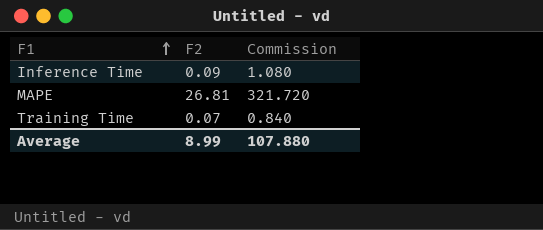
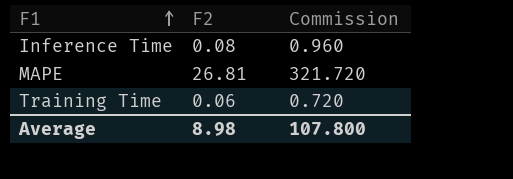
Inference Time | F2: 0.09 -> 0.08
Inference Time | Commission: 1.080 -> 0.960
Training Time | F2: 0.07 -> 0.06
Training Time | Commission: 0.840 -> 0.720
Average | F2: 8.99 -> 8.98
Average | Commission: 107.880 -> 107.800

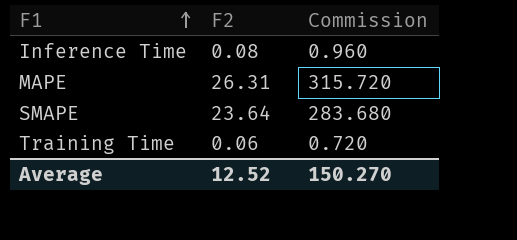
MAPE | F2: 26.81 -> 26.31
MAPE | Commission: 321.720 -> 315.720
row SMAPE: none -> 23.64 | 283.680
Average | F2: 8.98 -> 12.52
Average | Commission: 107.800 -> 150.270

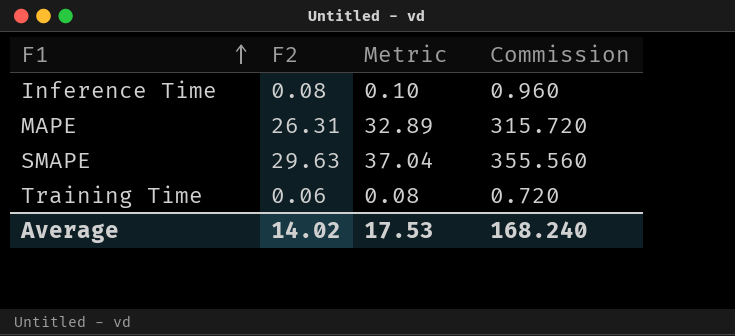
column Metric | formula: none -> [F2] * 1.25
SMAPE | F2: 23.64 -> 29.63
SMAPE | Commission: 283.680 -> 355.560
Average | F2: 12.52 -> 14.02
Average | Commission: 150.270 -> 168.240

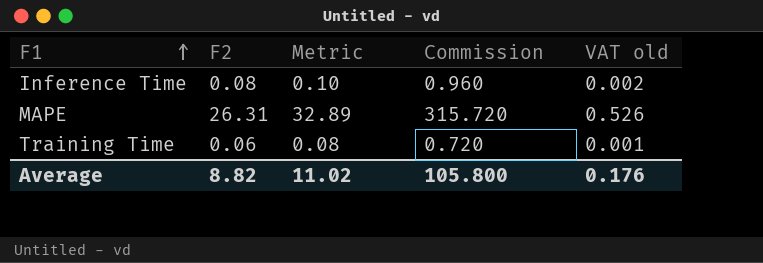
column VAT old | formula: none -> [F2] * 0.02
row SMAPE: 29.63 | 37.04 | 355.560 -> none
Average | F2: 14.02 -> 8.82
Average | Metric: 17.53 -> 11.02
Average | Commission: 168.240 -> 105.800

